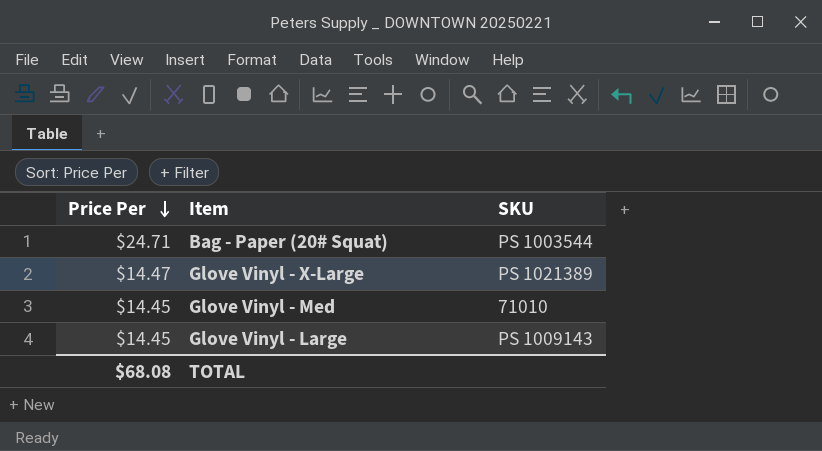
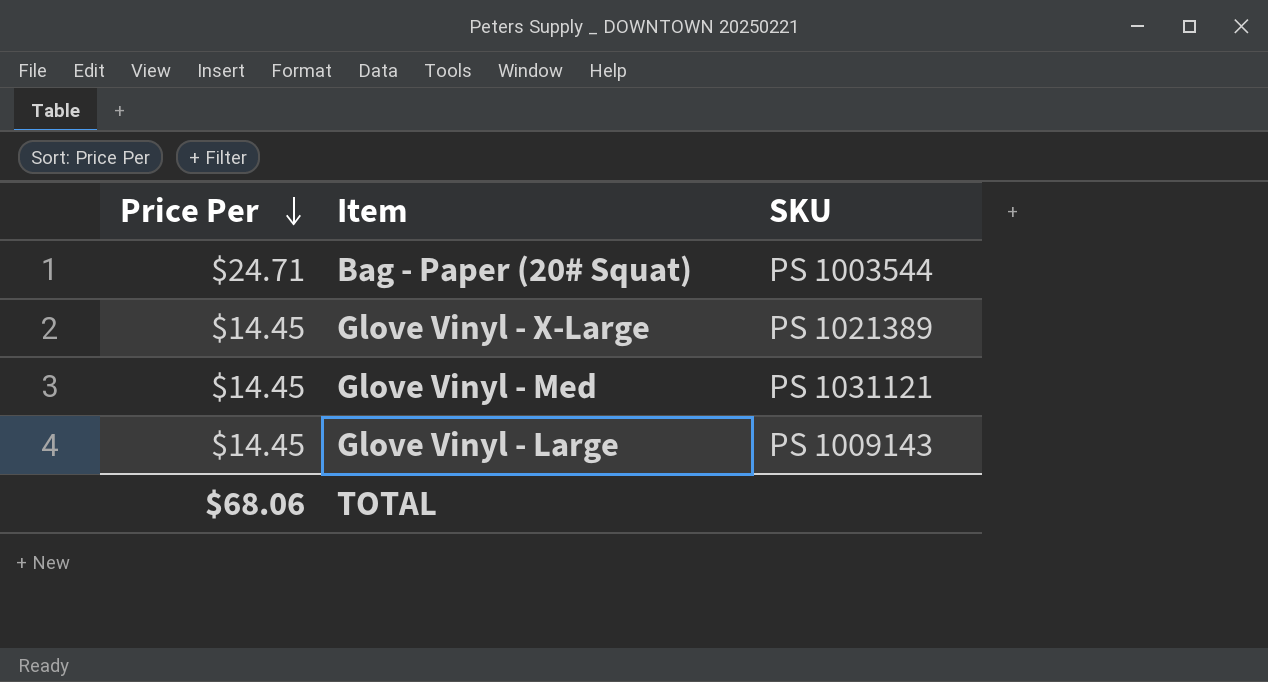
Glove Vinyl - X-Large | Price Per: $14.47 -> $14.45
Glove Vinyl - Med | SKU: 71010 -> PS 1031121
TOTAL | Price Per: $68.08 -> $68.06

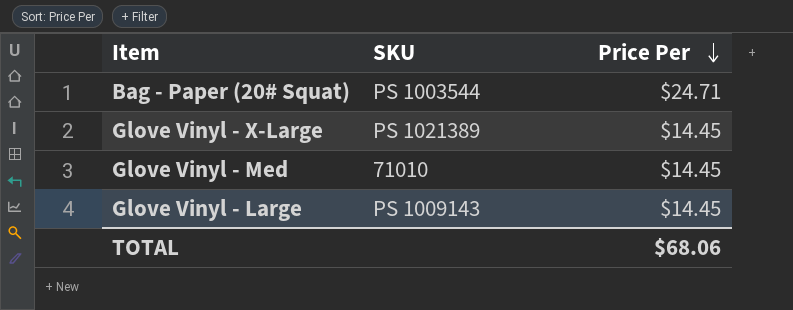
column Price Per | position: 1 -> 3
Glove Vinyl - Med | SKU: PS 1031121 -> 71010

